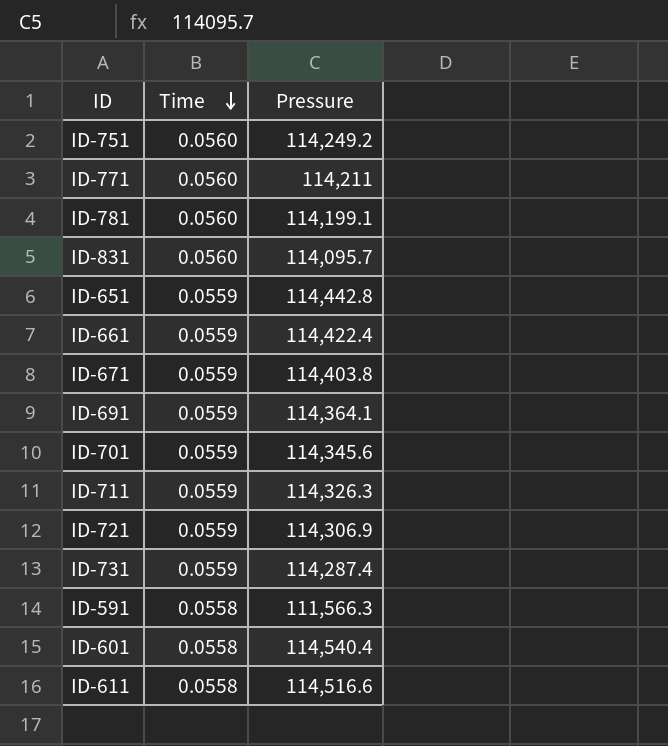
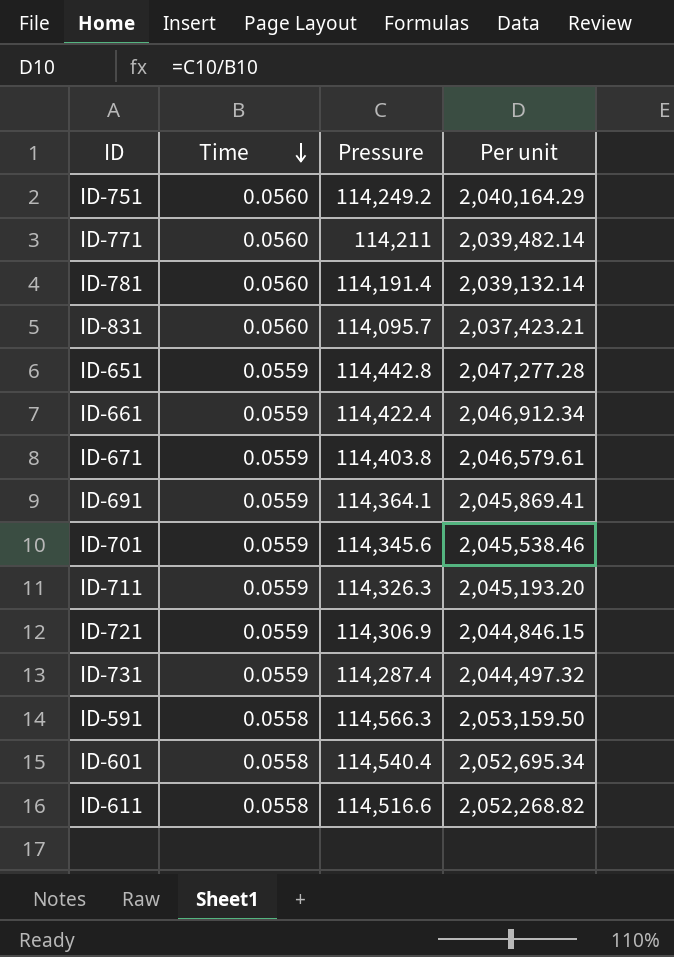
column Per unit | formula: none -> [Pressure] / [Time]
ID-781 | Pressure: 114,199.1 -> 114,191.4
ID-591 | Pressure: 111,566.3 -> 114,566.3

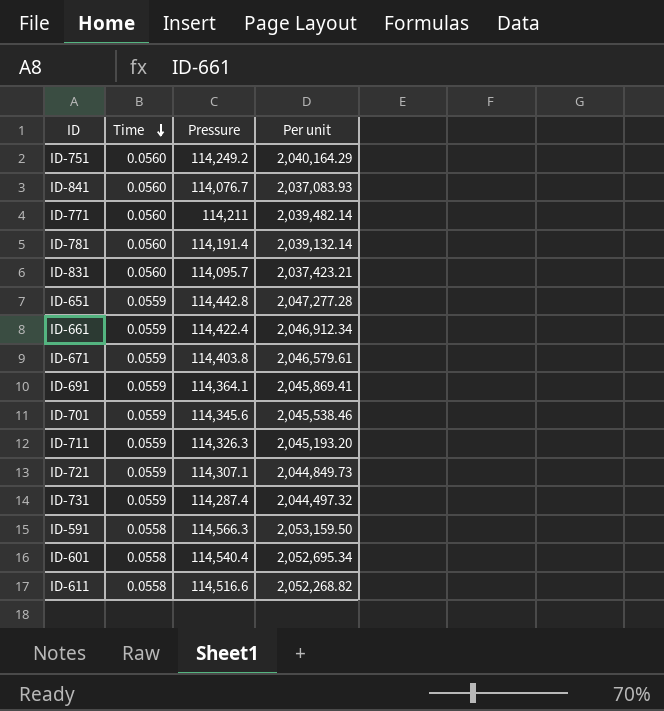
row ID-841: none -> 0.0560 | 114,076.7 | 2,037,083.93
ID-721 | Pressure: 114,306.9 -> 114,307.1
ID-721 | Per unit: 2,044,846.15 -> 2,044,849.73

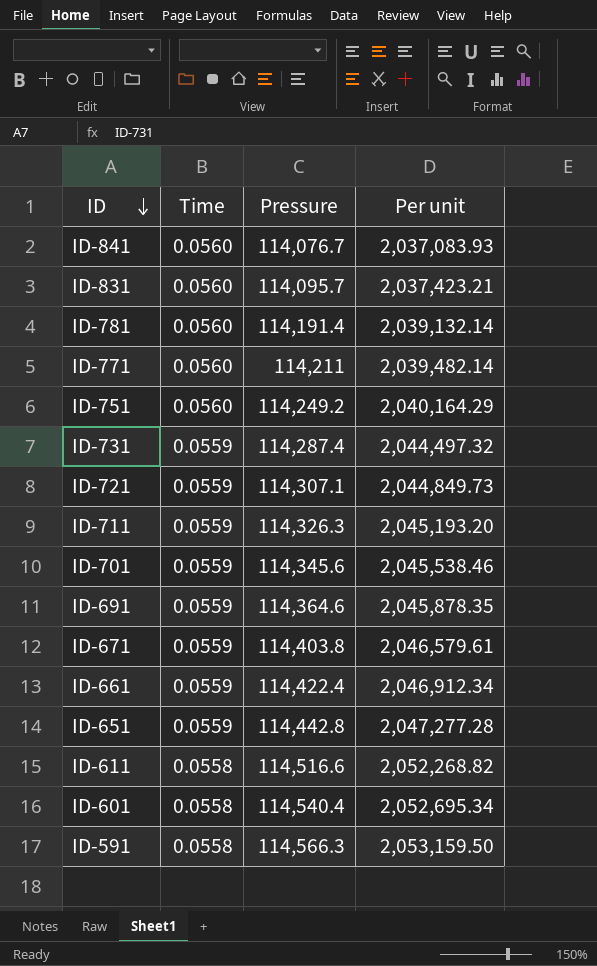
row order: Time descending -> ID descending
ID-691 | Pressure: 114,364.1 -> 114,364.6
ID-691 | Per unit: 2,045,869.41 -> 2,045,878.35

